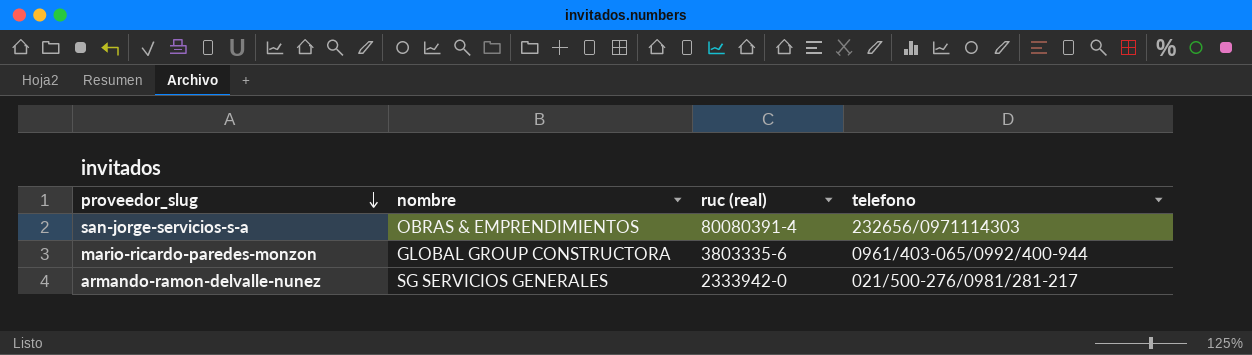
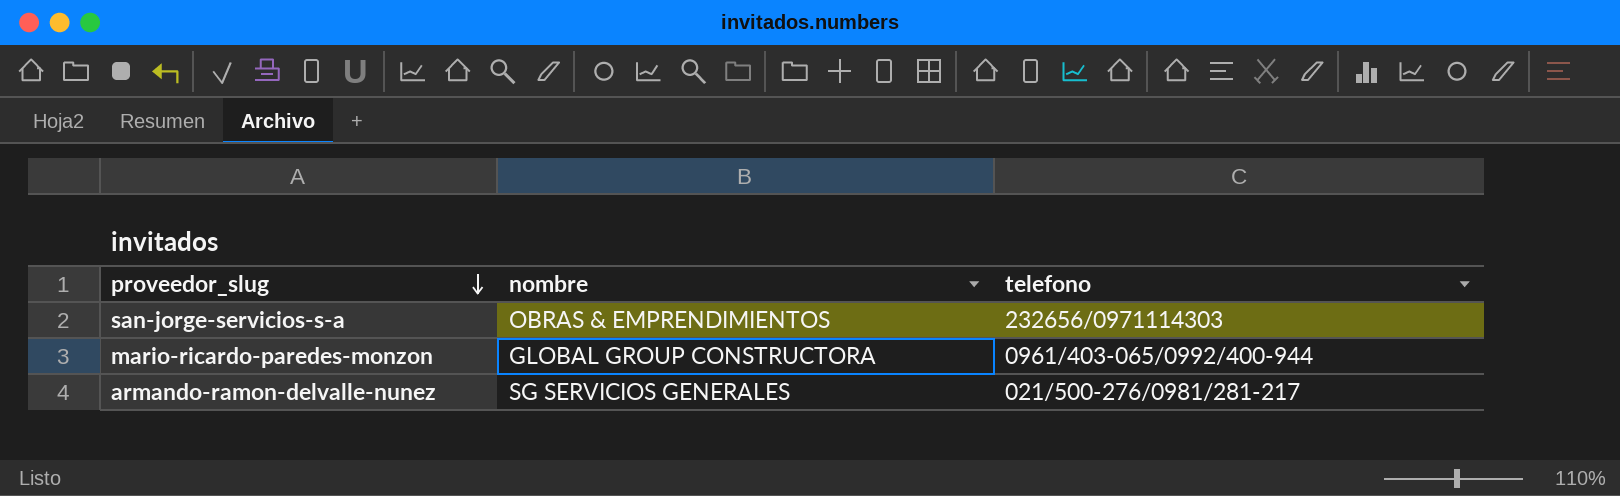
column ruc (real) | position: 3 -> none

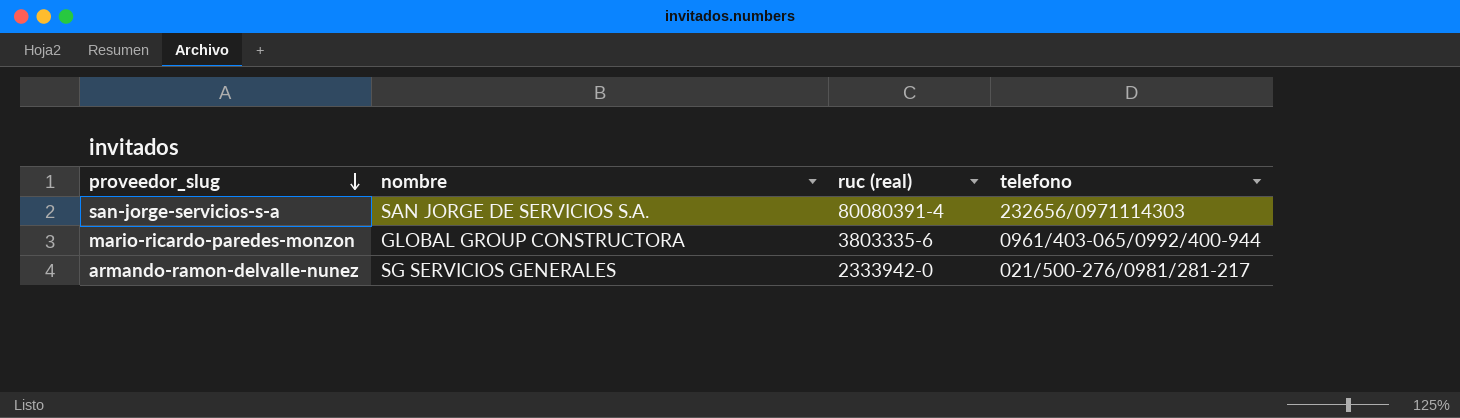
column ruc (real) | position: none -> 3
san-jorge-servicios-s-a | nombre: OBRAS & EMPRENDIMIENTOS -> SAN JORGE DE SERVICIOS S.A.

